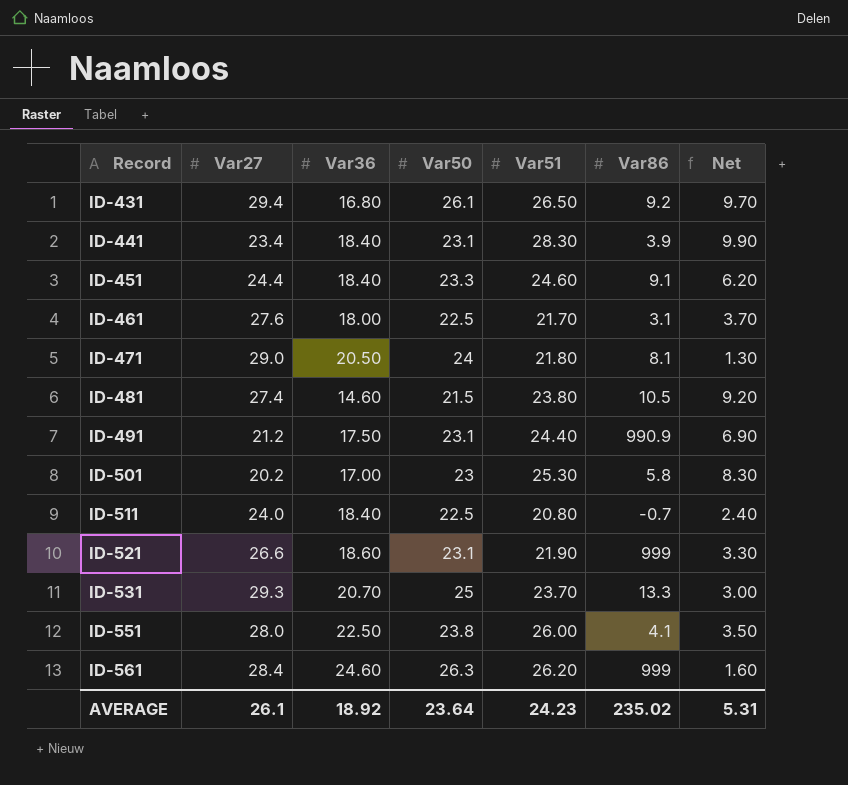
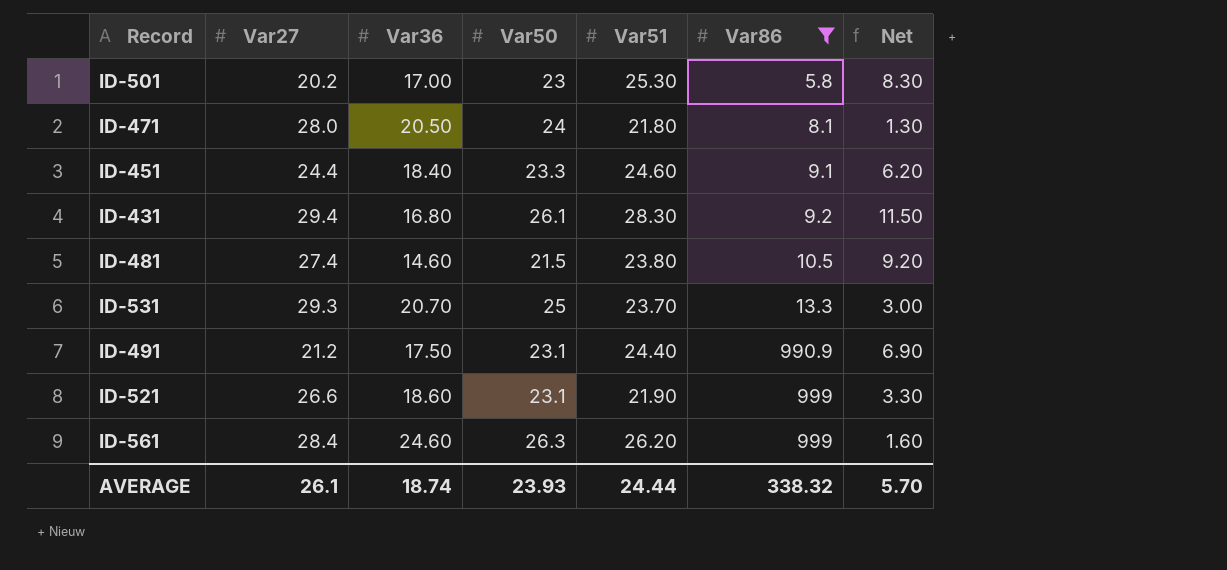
filter: none -> Var86 >= 5.8
row order: Record ascending -> Var86 ascending
ID-471 | Var27: 29.0 -> 28.0
ID-431 | Var51: 26.50 -> 28.30
ID-431 | Net: 9.70 -> 11.50
AVERAGE | Var36: 18.92 -> 18.74
AVERAGE | Var50: 23.64 -> 23.93
AVERAGE | Var51: 24.23 -> 24.44
AVERAGE | Var86: 235.02 -> 338.32
AVERAGE | Net: 5.31 -> 5.70

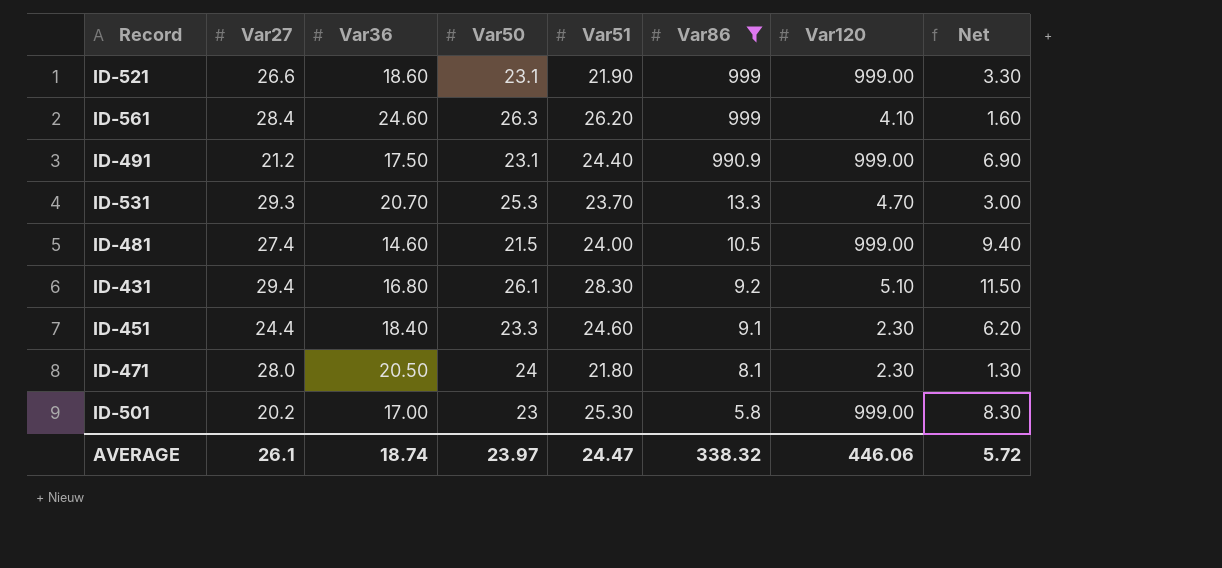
row order: Var86 ascending -> Var86 descending
column Var120 | position: none -> 7
ID-531 | Var50: 25 -> 25.3
ID-481 | Var51: 23.80 -> 24.00
ID-481 | Net: 9.20 -> 9.40
AVERAGE | Var50: 23.93 -> 23.97
AVERAGE | Var51: 24.44 -> 24.47
AVERAGE | Net: 5.70 -> 5.72

